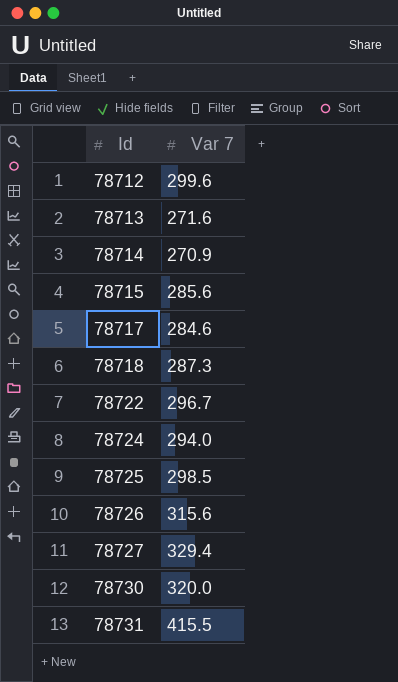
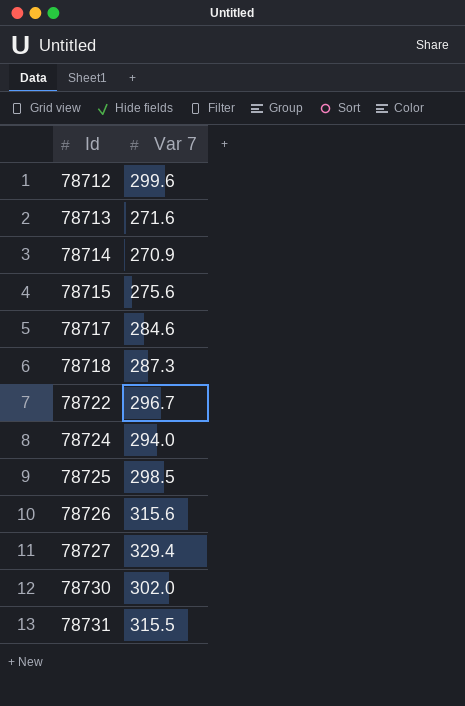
78715 | Var 7: 285.6 -> 275.6
78730 | Var 7: 320.0 -> 302.0
78731 | Var 7: 415.5 -> 315.5

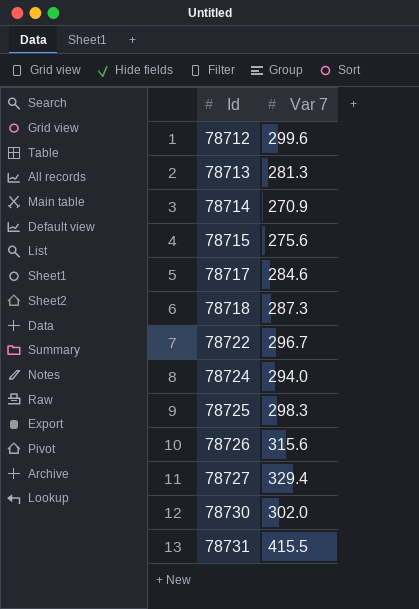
78713 | Var 7: 271.6 -> 281.3
78725 | Var 7: 298.5 -> 298.3
78731 | Var 7: 315.5 -> 415.5

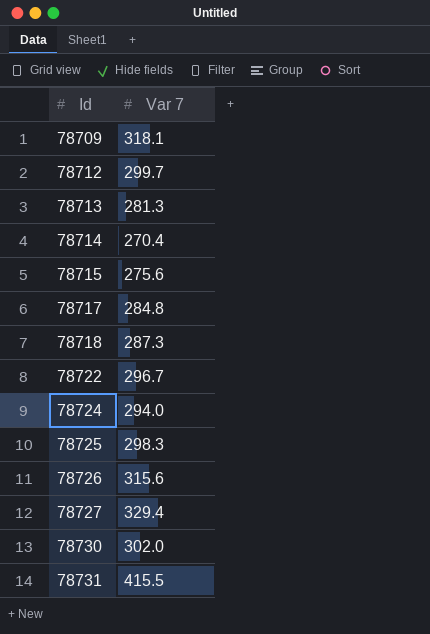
row 78709: none -> 318.1
78712 | Var 7: 299.6 -> 299.7
78714 | Var 7: 270.9 -> 270.4
78717 | Var 7: 284.6 -> 284.8

